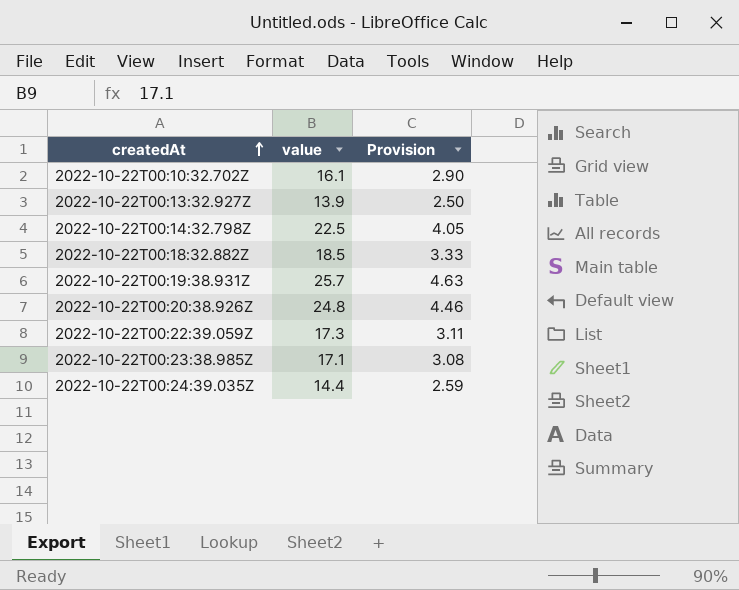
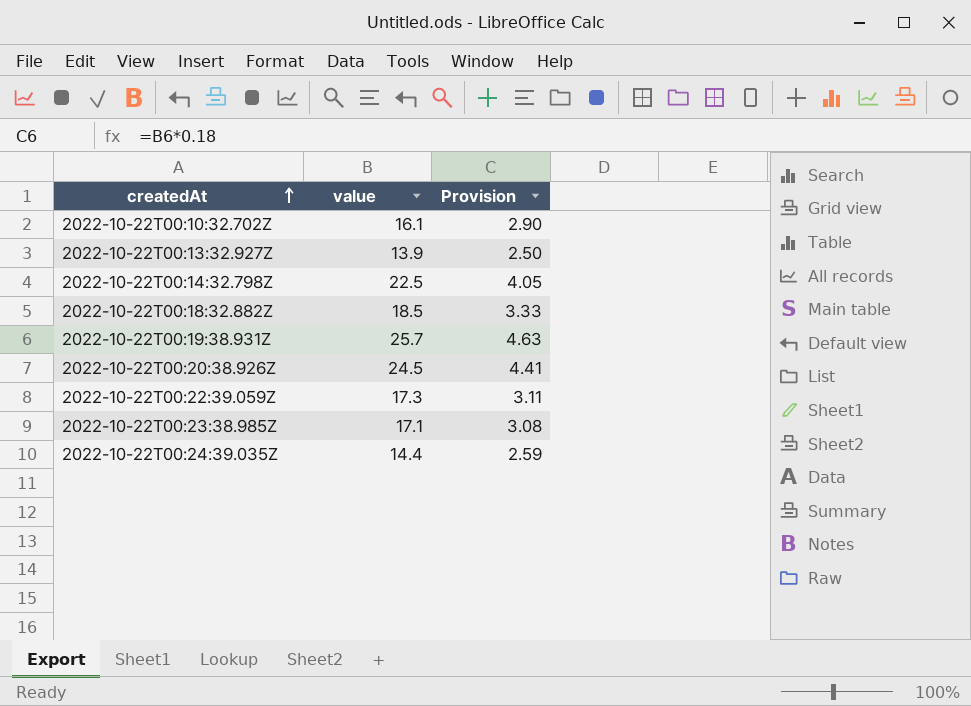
2022-10-22T00:20:38.926Z | value: 24.8 -> 24.5
2022-10-22T00:20:38.926Z | Provision: 4.46 -> 4.41

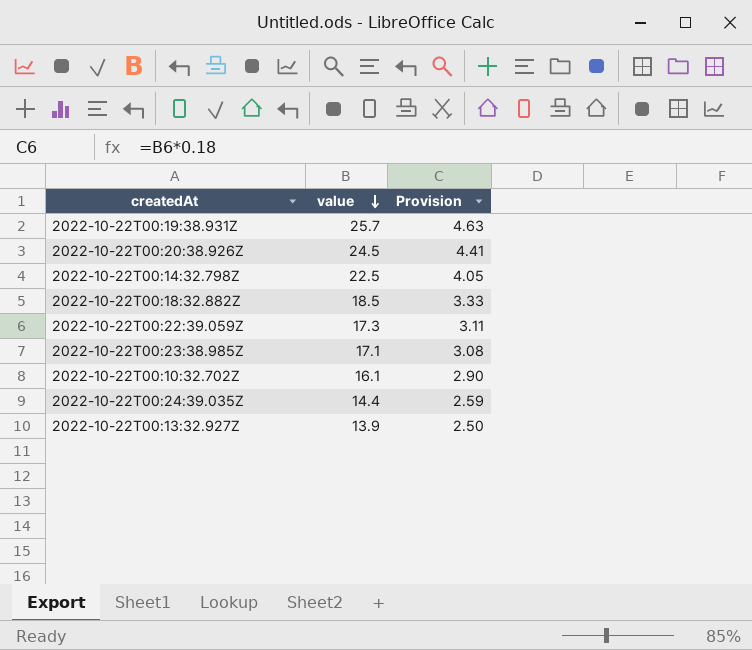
row order: createdAt ascending -> value descending

